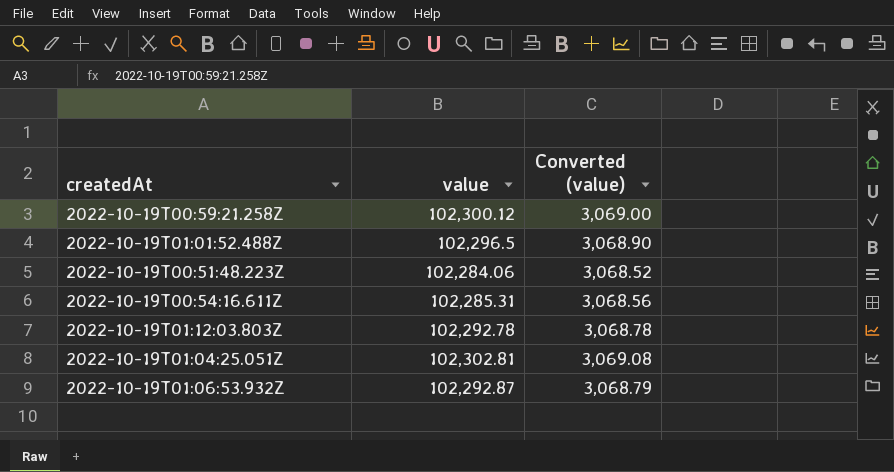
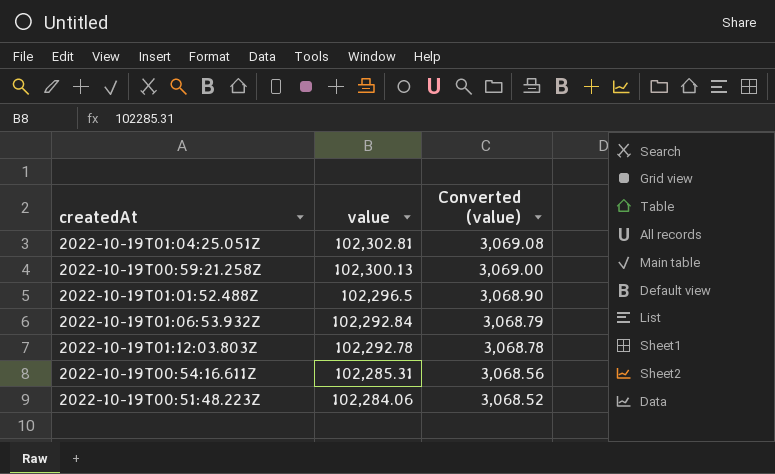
row order: none -> value descending
2022-10-19T00:59:21.258Z | value: 102,300.12 -> 102,300.13
2022-10-19T01:06:53.932Z | value: 102,292.87 -> 102,292.84

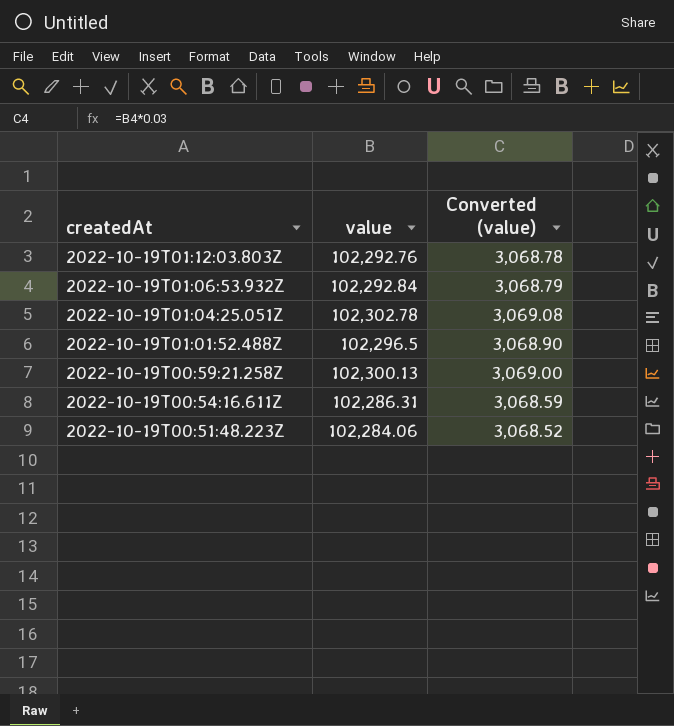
row order: value descending -> createdAt descending
2022-10-19T01:12:03.803Z | value: 102,292.78 -> 102,292.76
2022-10-19T01:04:25.051Z | value: 102,302.81 -> 102,302.78
2022-10-19T00:54:16.611Z | value: 102,285.31 -> 102,286.31
2022-10-19T00:54:16.611Z | Converted (value): 3,068.56 -> 3,068.59

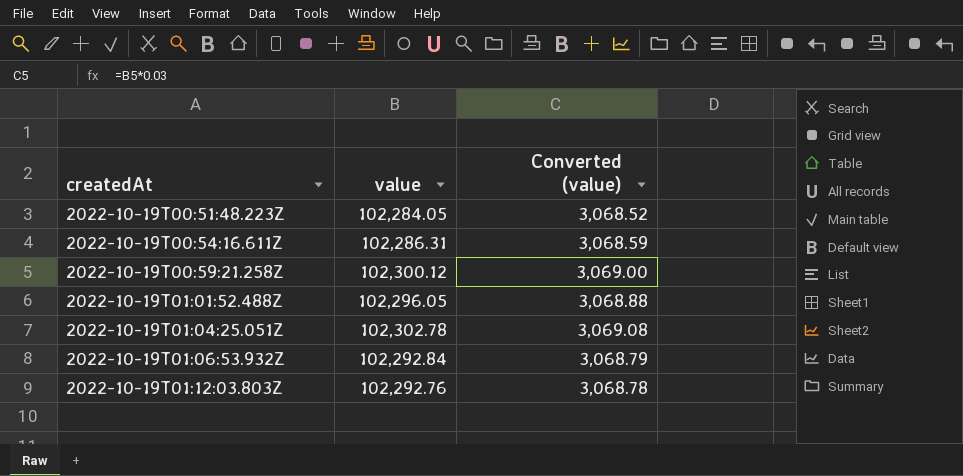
row order: createdAt descending -> createdAt ascending
2022-10-19T00:51:48.223Z | value: 102,284.06 -> 102,284.05
2022-10-19T00:59:21.258Z | value: 102,300.13 -> 102,300.12
2022-10-19T01:01:52.488Z | value: 102,296.5 -> 102,296.05
2022-10-19T01:01:52.488Z | Converted (value): 3,068.90 -> 3,068.88

